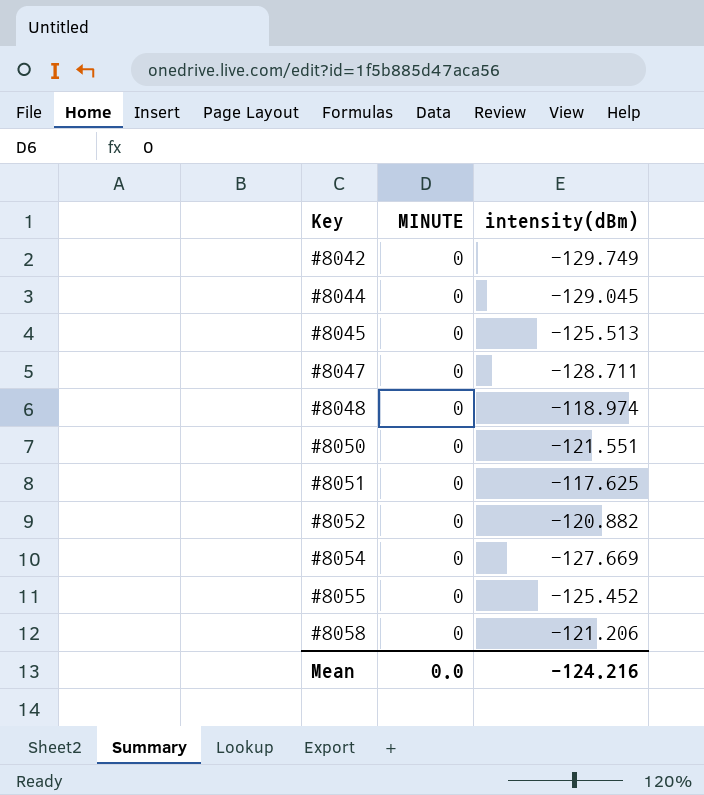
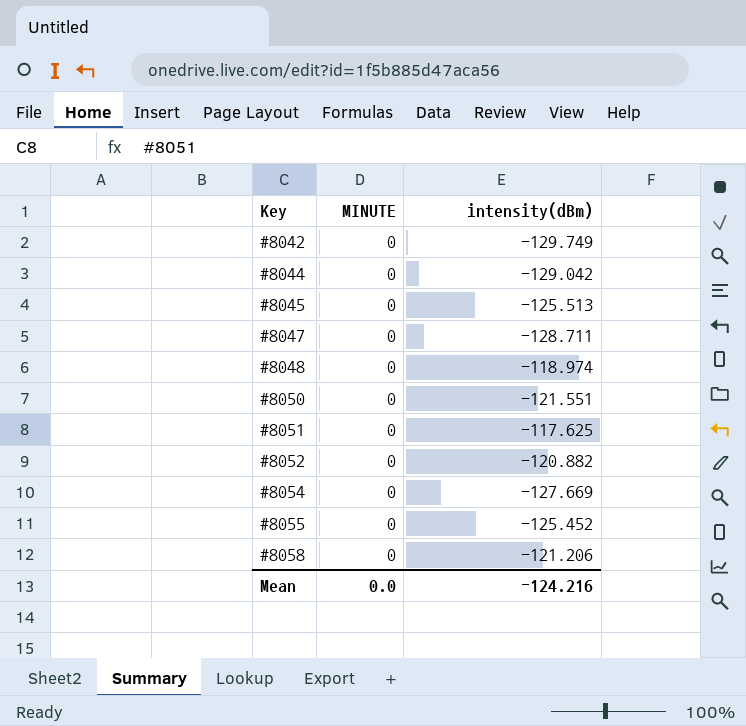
#8044 | intensity(dBm): -129.045 -> -129.042

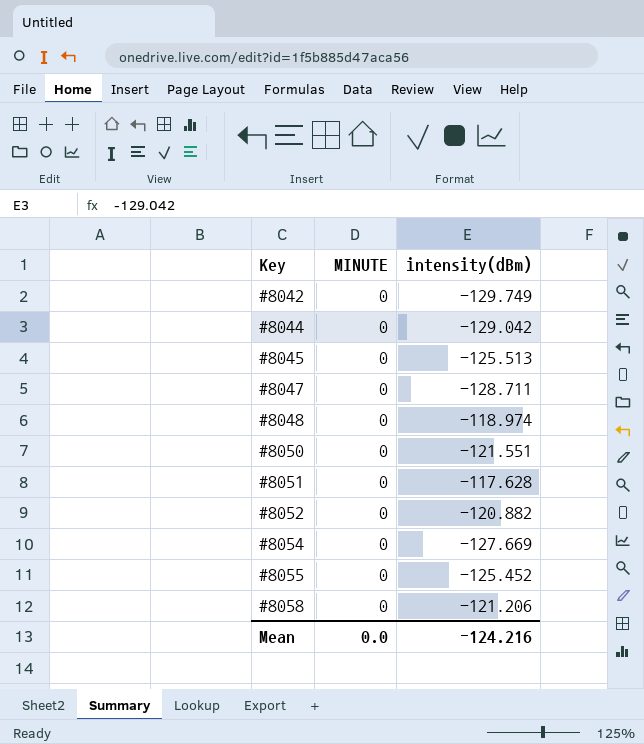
#8051 | intensity(dBm): -117.625 -> -117.628

